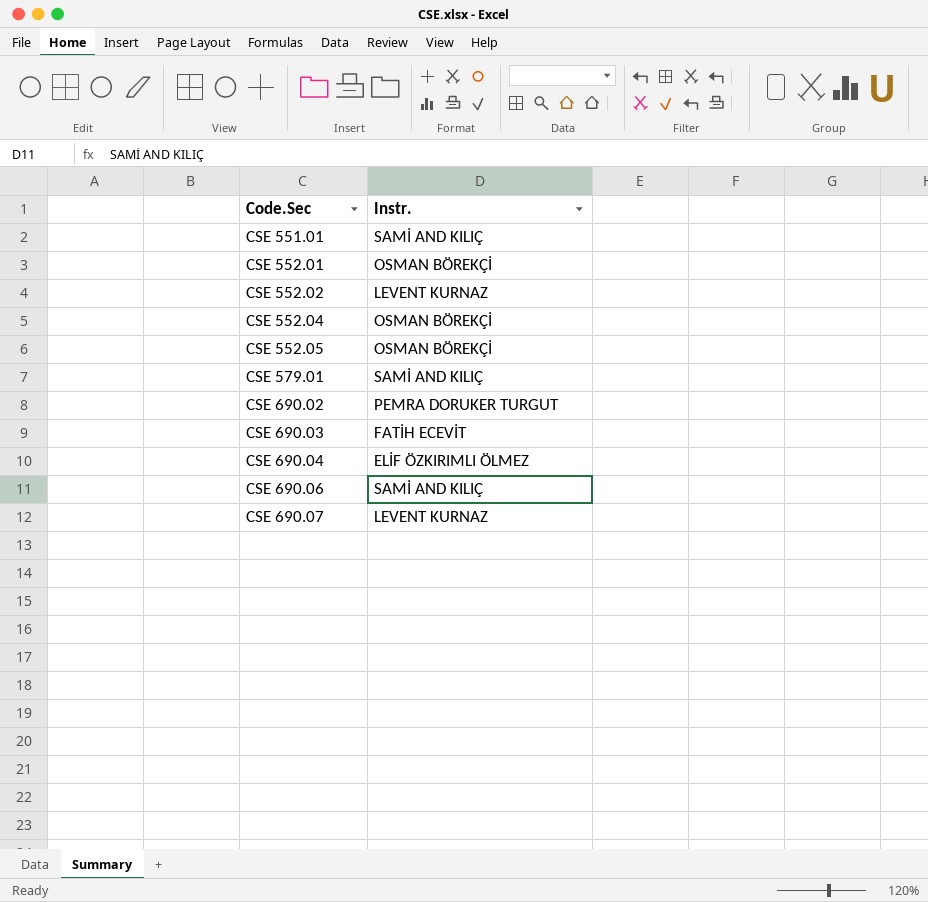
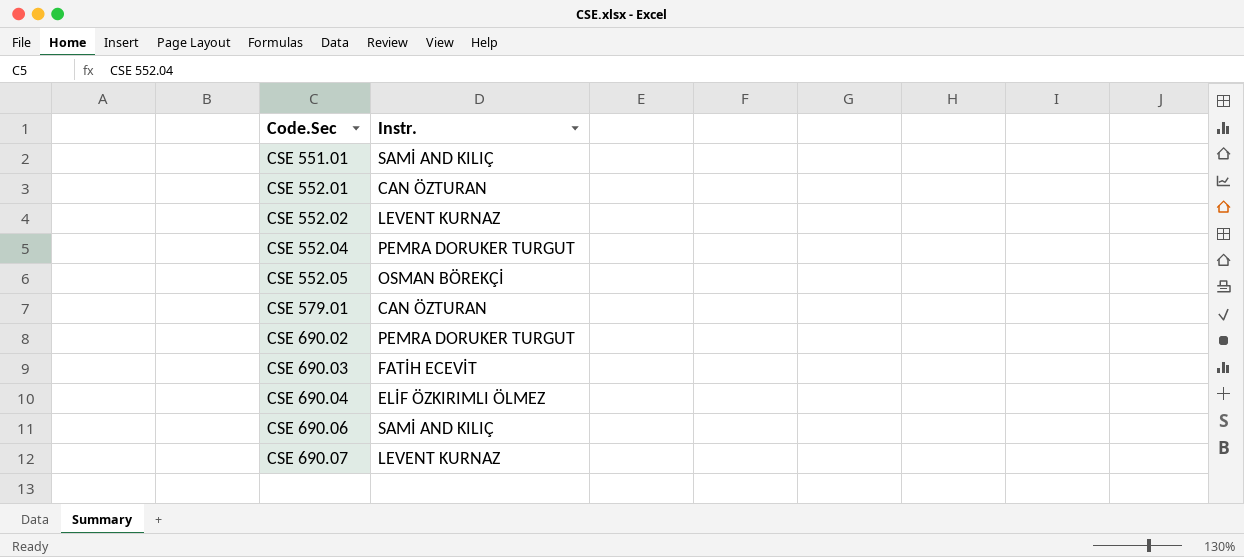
CSE 552.01 | Instr.: OSMAN BÖREKÇİ -> CAN ÖZTURAN
CSE 552.04 | Instr.: OSMAN BÖREKÇİ -> PEMRA DORUKER TURGUT
CSE 579.01 | Instr.: SAMİ AND KILIÇ -> CAN ÖZTURAN

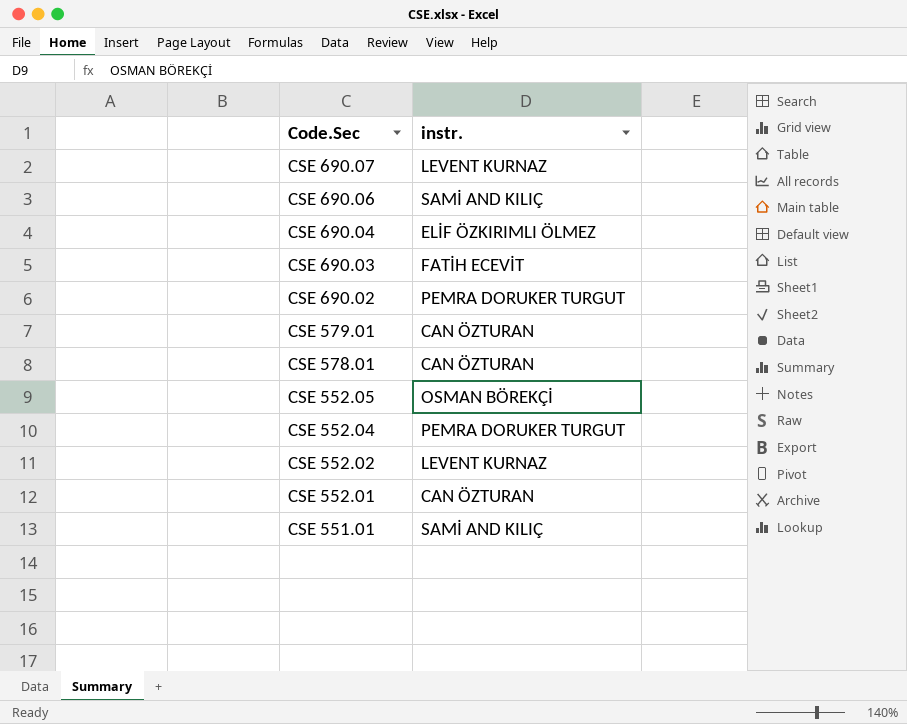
row order: Code.Sec ascending -> Code.Sec descending
column name: Instr. -> instr.
row CSE 578.01: none -> CAN ÖZTURAN

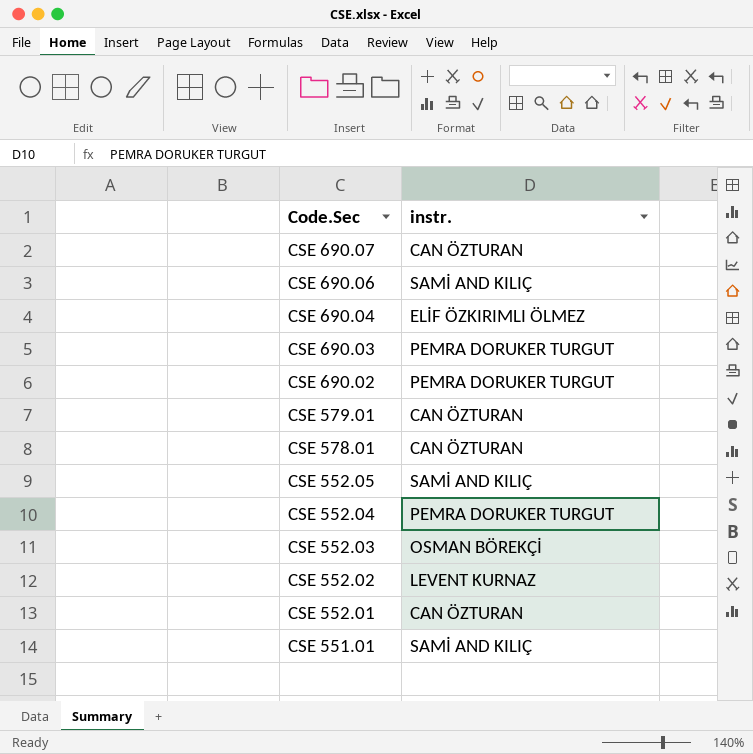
CSE 690.07 | instr.: LEVENT KURNAZ -> CAN ÖZTURAN
CSE 690.03 | instr.: FATİH ECEVİT -> PEMRA DORUKER TURGUT
CSE 552.05 | instr.: OSMAN BÖREKÇİ -> SAMİ AND KILIÇ
row CSE 552.03: none -> OSMAN BÖREKÇİ

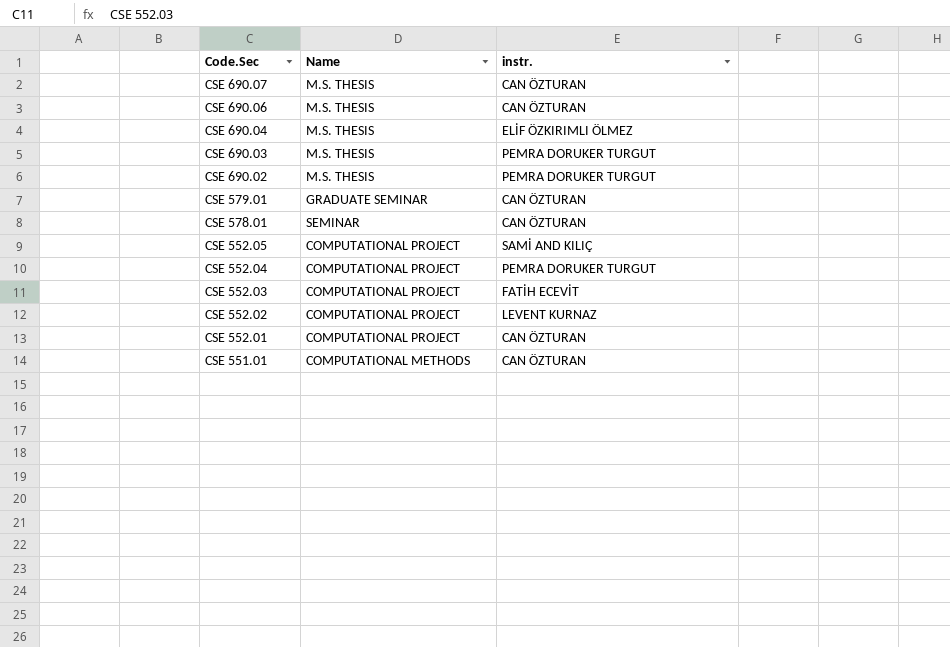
column Name | position: none -> 2
CSE 690.06 | instr.: SAMİ AND KILIÇ -> CAN ÖZTURAN
CSE 552.03 | instr.: OSMAN BÖREKÇİ -> FATİH ECEVİT
CSE 551.01 | instr.: SAMİ AND KILIÇ -> CAN ÖZTURAN

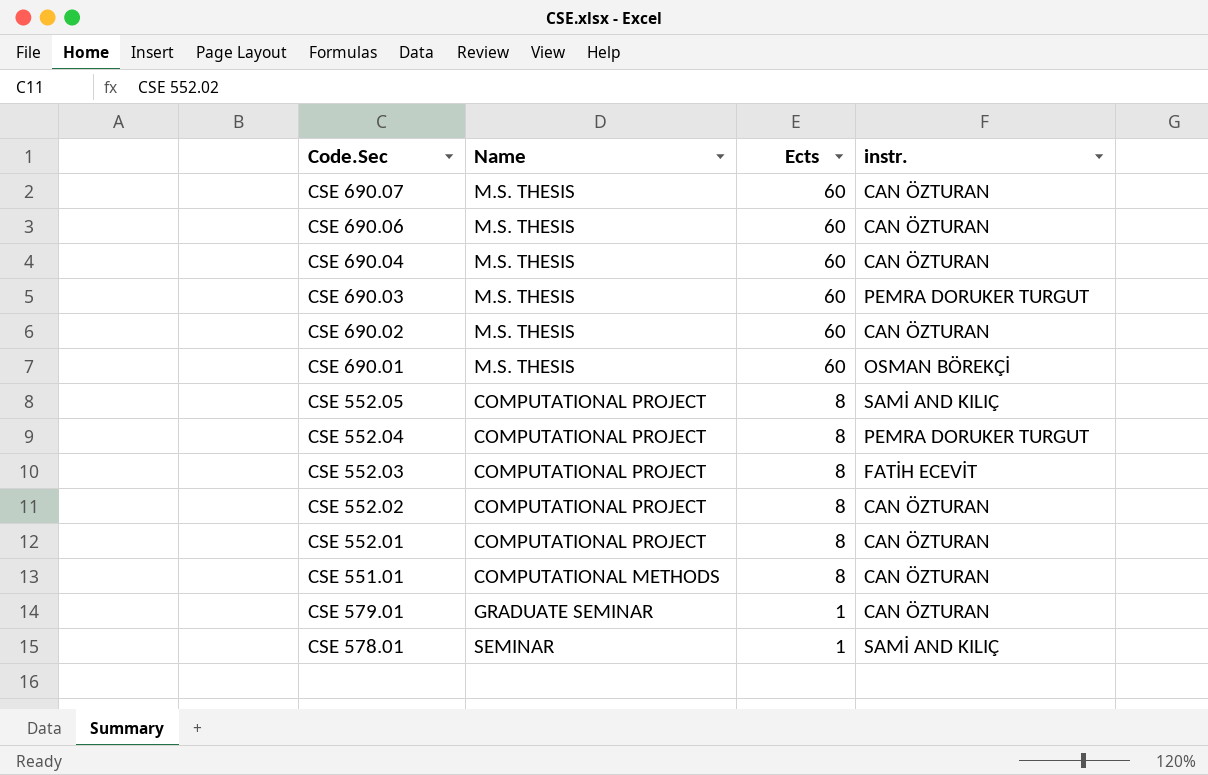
row order: Code.Sec descending -> Ects descending
column Ects | position: none -> 3
CSE 690.04 | instr.: ELİF ÖZKIRIMLI ÖLMEZ -> CAN ÖZTURAN
CSE 690.02 | instr.: PEMRA DORUKER TURGUT -> CAN ÖZTURAN
row CSE 690.01: none -> M.S. THESIS | 60 | OSMAN BÖREKÇİ
CSE 552.02 | instr.: LEVENT KURNAZ -> CAN ÖZTURAN
CSE 578.01 | instr.: CAN ÖZTURAN -> SAMİ AND KILIÇ

